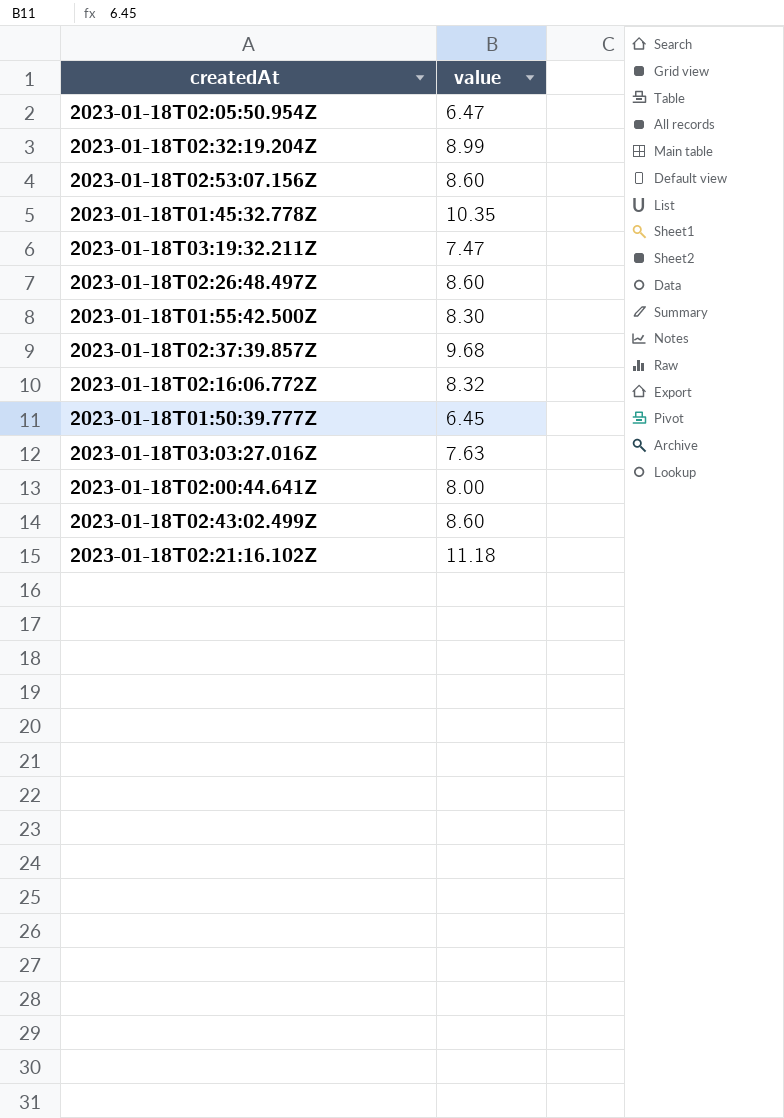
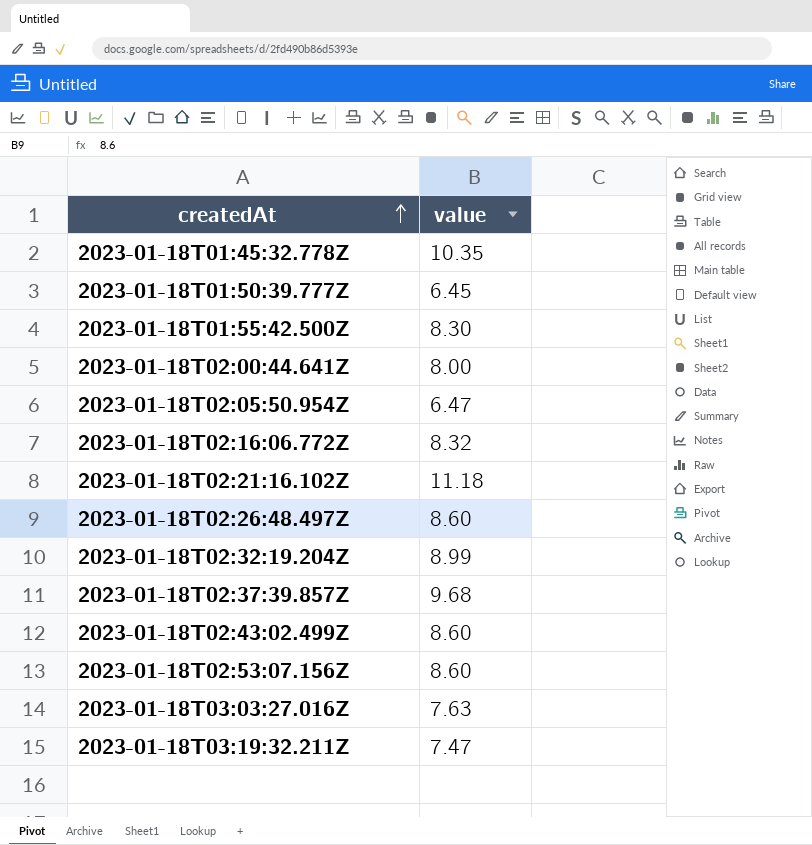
row order: none -> createdAt ascending

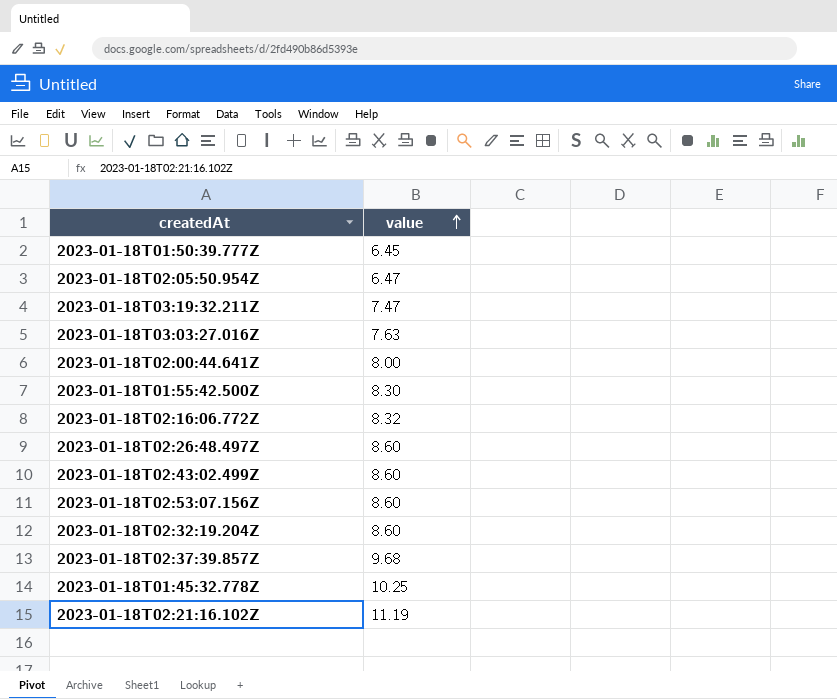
row order: createdAt ascending -> value ascending
2023-01-18T02:32:19.204Z | value: 8.99 -> 8.60
2023-01-18T01:45:32.778Z | value: 10.35 -> 10.25
2023-01-18T02:21:16.102Z | value: 11.18 -> 11.19

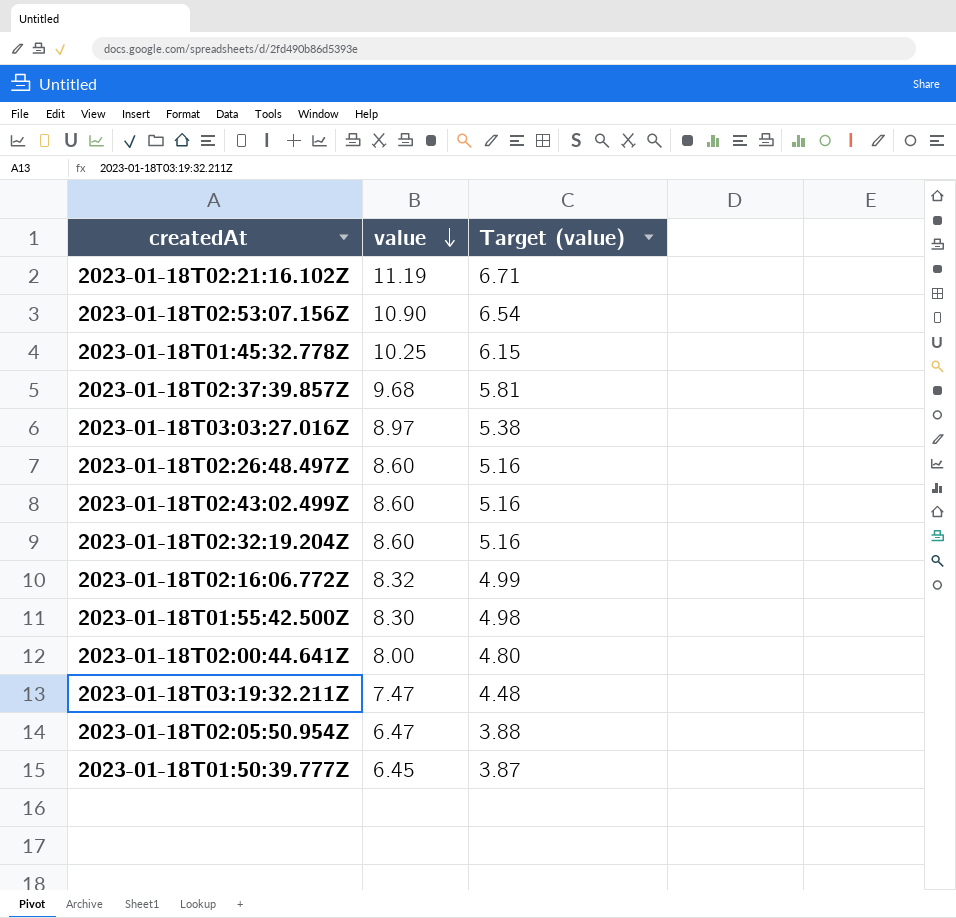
row order: value ascending -> value descending
column Target (value) | formula: none -> [value] * 0.6
2023-01-18T02:53:07.156Z | value: 8.60 -> 10.90
2023-01-18T03:03:27.016Z | value: 7.63 -> 8.97

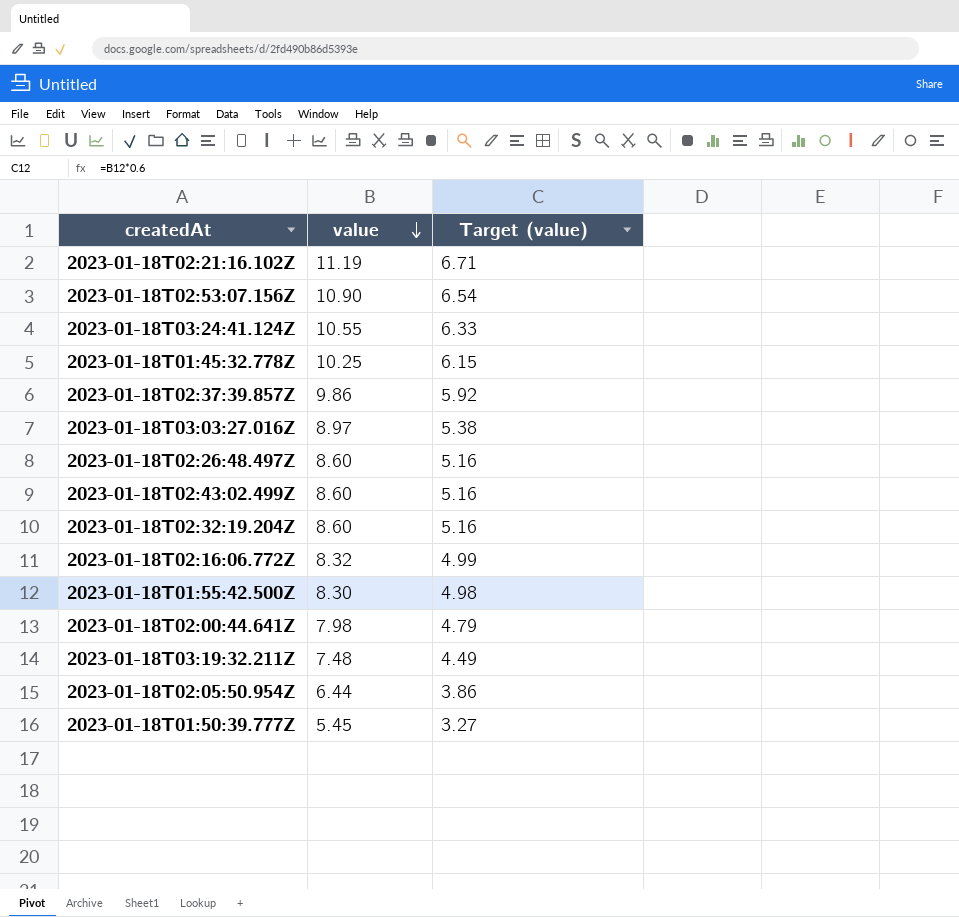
row 2023-01-18T03:24:41.124Z: none -> 10.55 | 6.33
2023-01-18T02:37:39.857Z | value: 9.68 -> 9.86
2023-01-18T02:37:39.857Z | Target (value): 5.81 -> 5.92
2023-01-18T02:00:44.641Z | value: 8.00 -> 7.98
2023-01-18T02:00:44.641Z | Target (value): 4.80 -> 4.79
2023-01-18T03:19:32.211Z | value: 7.47 -> 7.48
2023-01-18T03:19:32.211Z | Target (value): 4.48 -> 4.49
2023-01-18T02:05:50.954Z | value: 6.47 -> 6.44
2023-01-18T02:05:50.954Z | Target (value): 3.88 -> 3.86
2023-01-18T01:50:39.777Z | value: 6.45 -> 5.45
2023-01-18T01:50:39.777Z | Target (value): 3.87 -> 3.27

